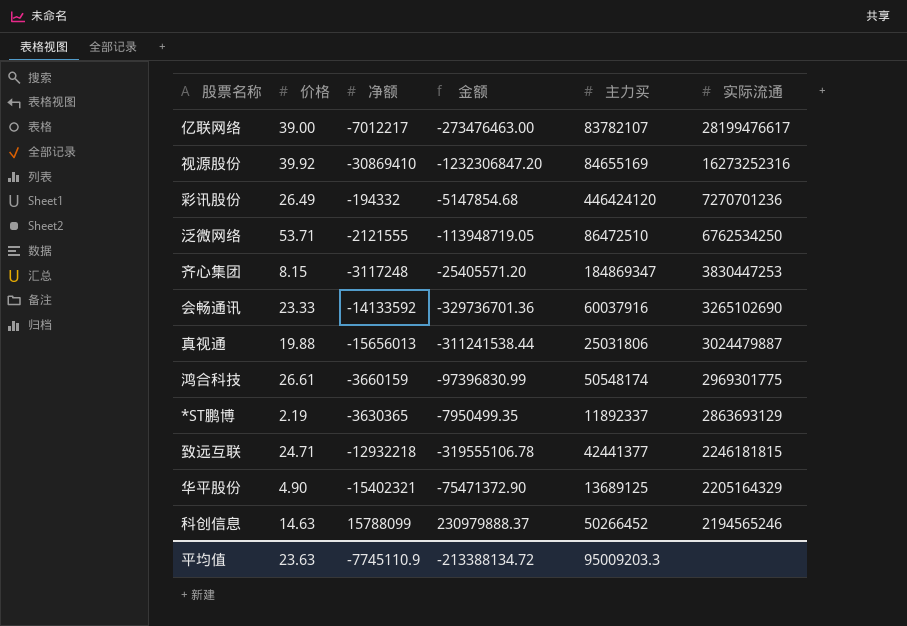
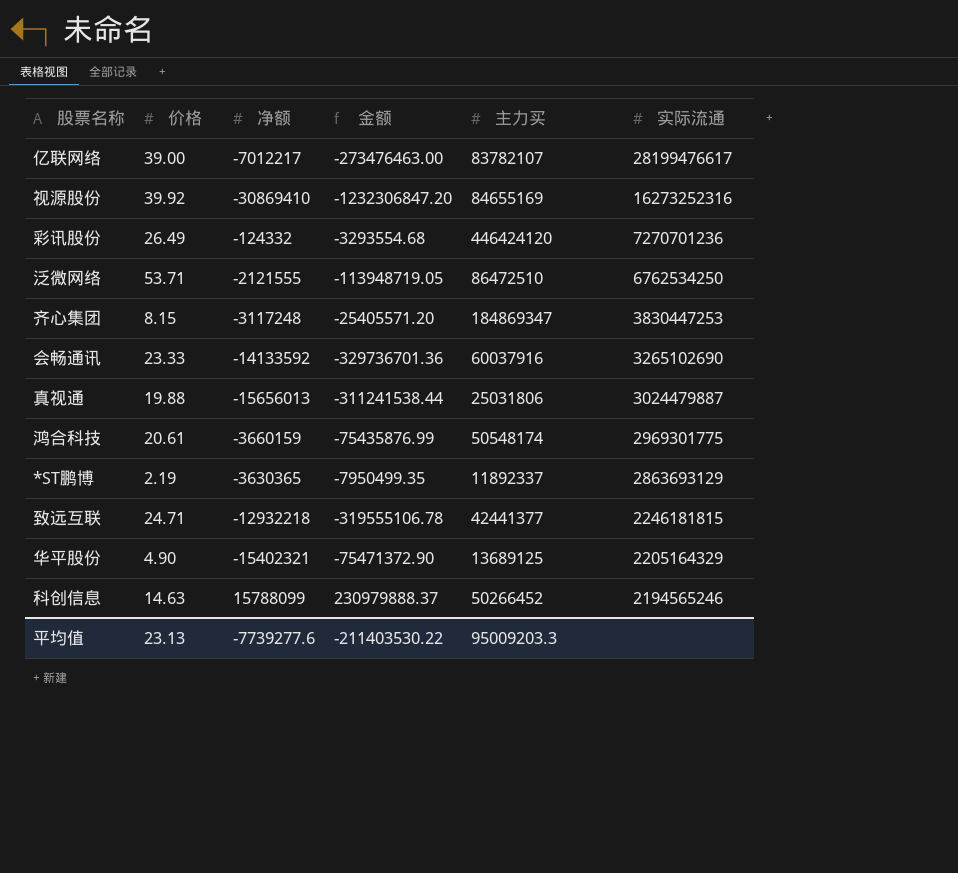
彩讯股份 | 净额: -194332 -> -124332
彩讯股份 | 金额: -5147854.68 -> -3293554.68
鸿合科技 | 价格: 26.61 -> 20.61
鸿合科技 | 金额: -97396830.99 -> -75435876.99
平均值 | 价格: 23.63 -> 23.13
平均值 | 净额: -7745110.9 -> -7739277.6
平均值 | 金额: -213388134.72 -> -211403530.22

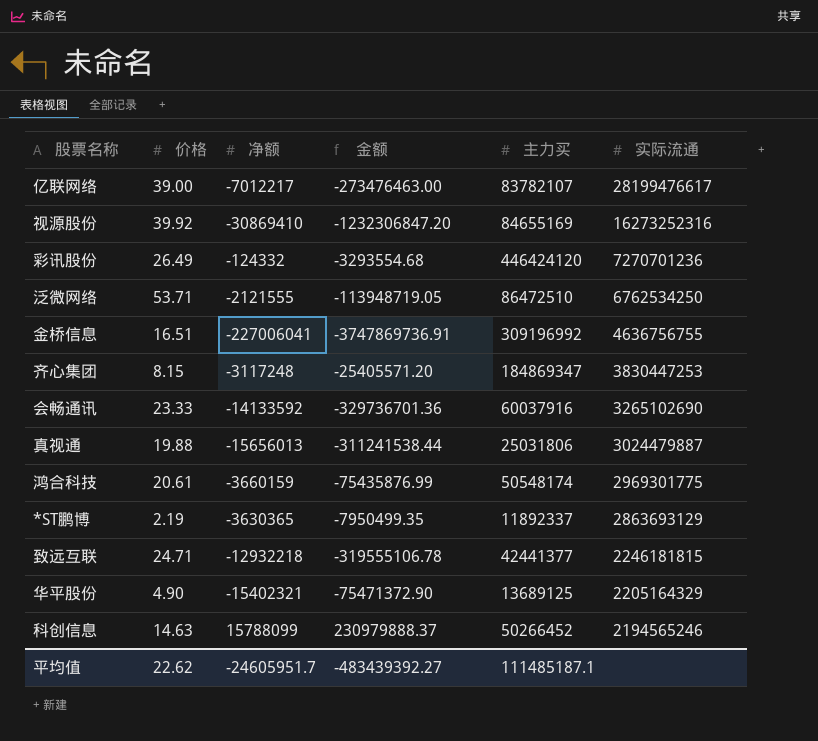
row 金桥信息: none -> 16.51 | -227006041 | -3747869736.91 | 309196992 | 4636756755
平均值 | 价格: 23.13 -> 22.62
平均值 | 净额: -7739277.6 -> -24605951.7
平均值 | 金额: -211403530.22 -> -483439392.27
平均值 | 主力买: 95009203.3 -> 111485187.1

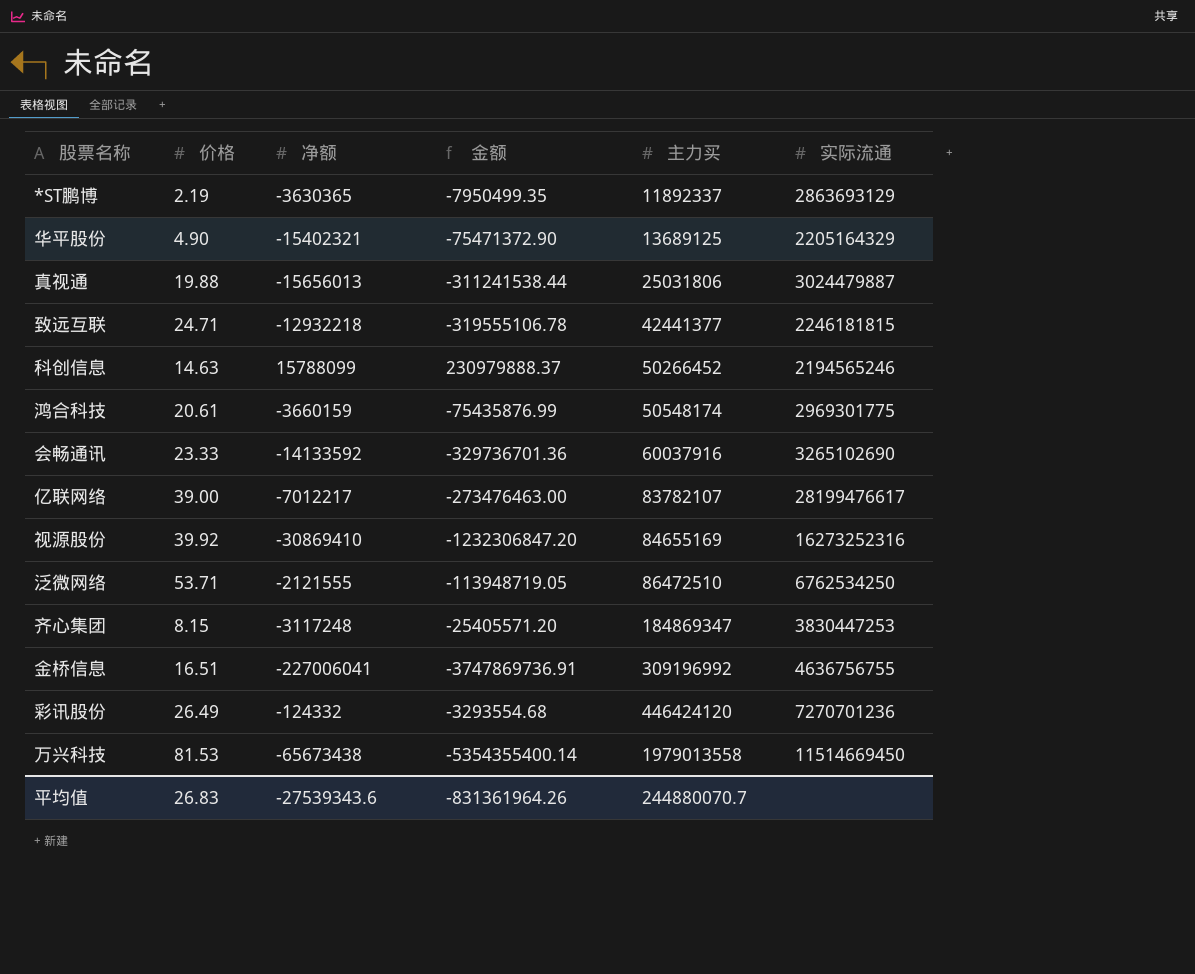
row order: 实际流通 descending -> 主力买 ascending
row 万兴科技: none -> 81.53 | -65673438 | -5354355400.14 | 1979013558 | 11514669450
平均值 | 价格: 22.62 -> 26.83
平均值 | 净额: -24605951.7 -> -27539343.6
平均值 | 金额: -483439392.27 -> -831361964.26
平均值 | 主力买: 111485187.1 -> 244880070.7

